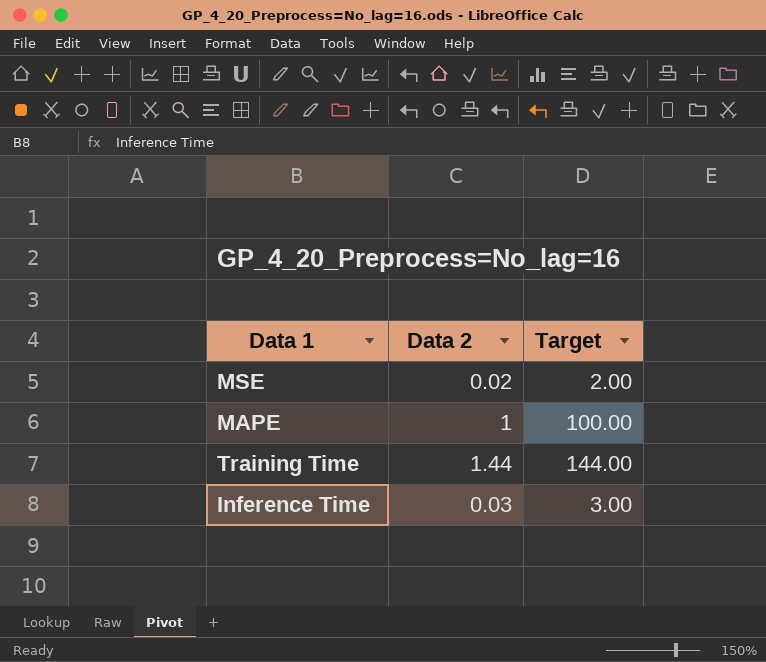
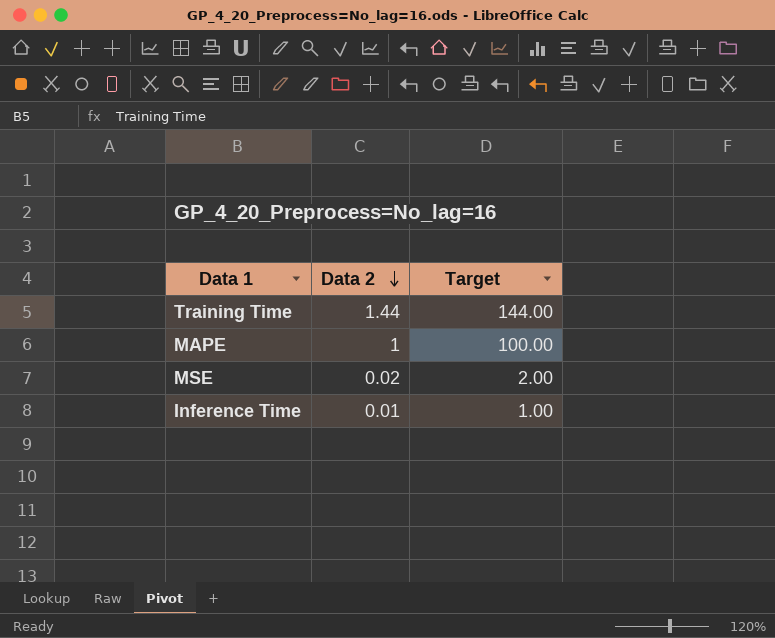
row order: none -> Data 2 descending
Inference Time | Data 2: 0.03 -> 0.01
Inference Time | Target: 3.00 -> 1.00

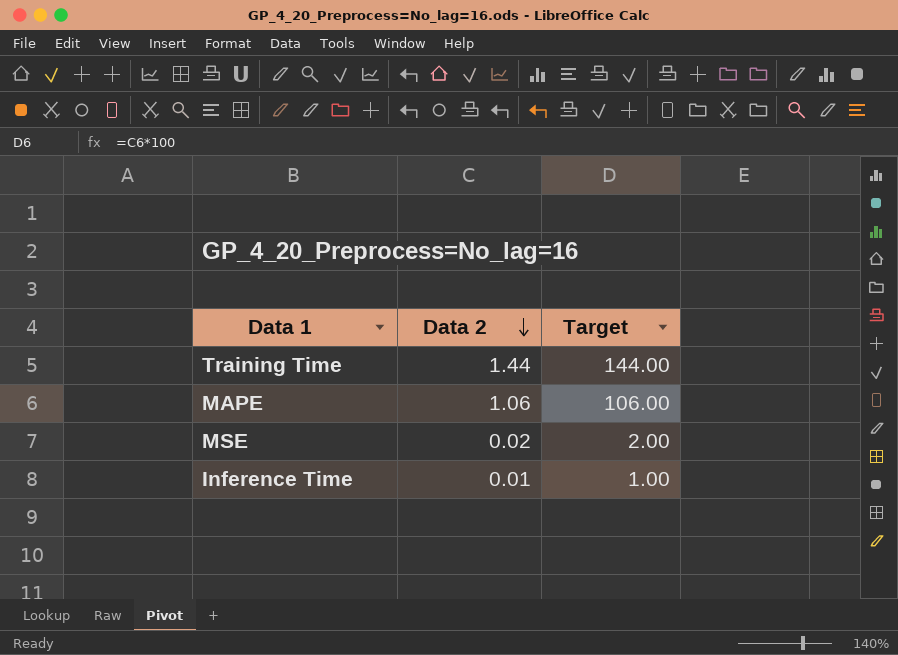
MAPE | Data 2: 1 -> 1.06
MAPE | Target: 100.00 -> 106.00

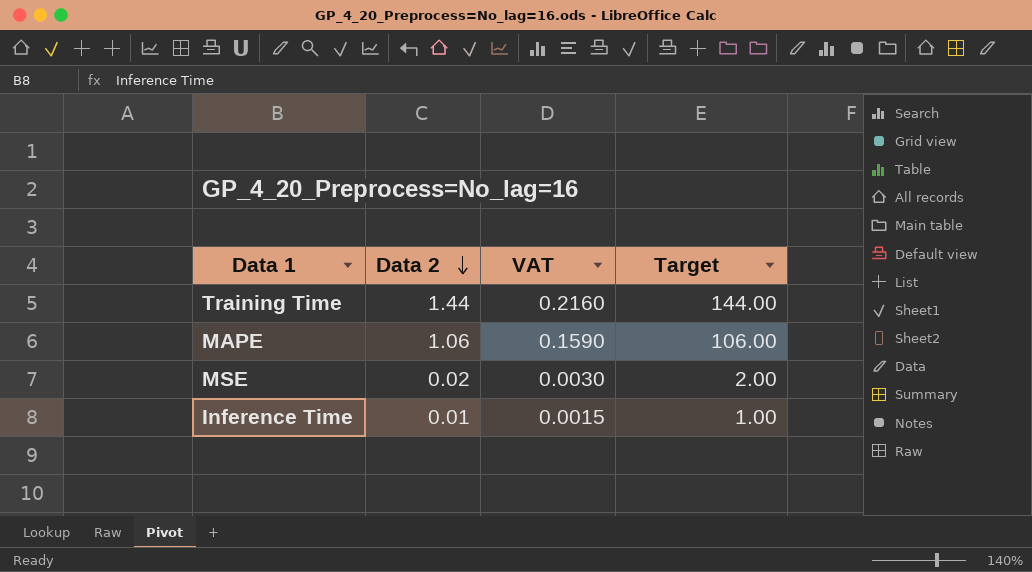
column VAT | formula: none -> [Data 2] * 0.15

